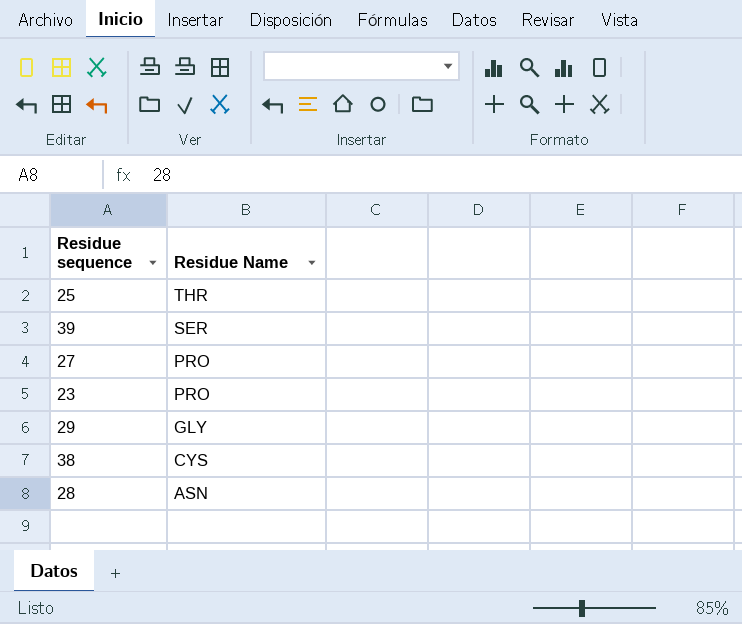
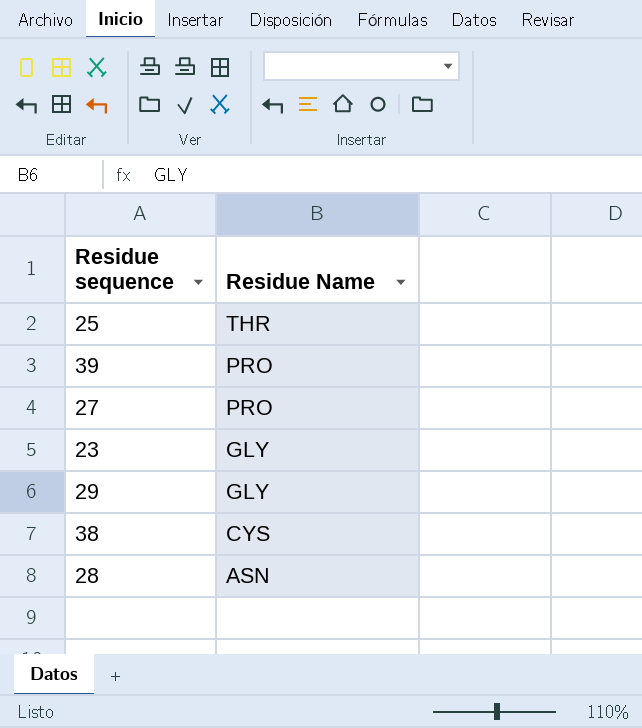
39 | Residue Name: SER -> PRO
23 | Residue Name: PRO -> GLY

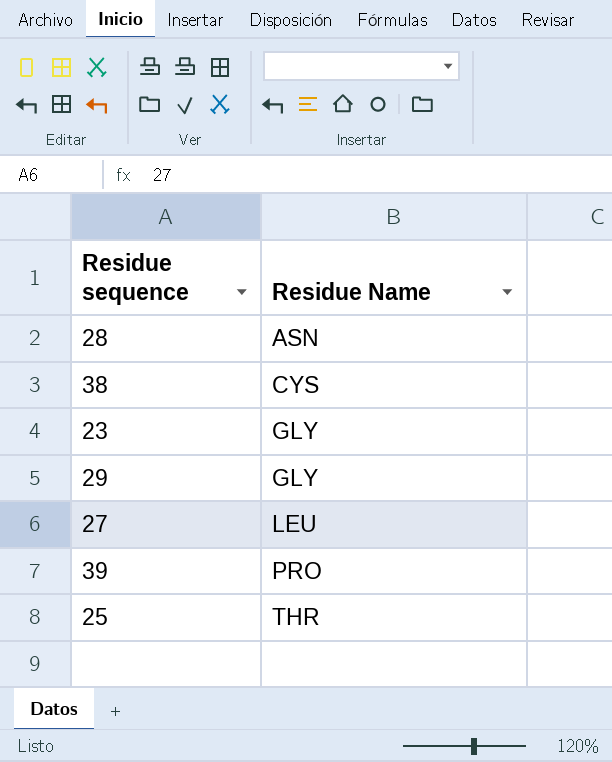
row order: Residue Name descending -> Residue Name ascending
27 | Residue Name: PRO -> LEU

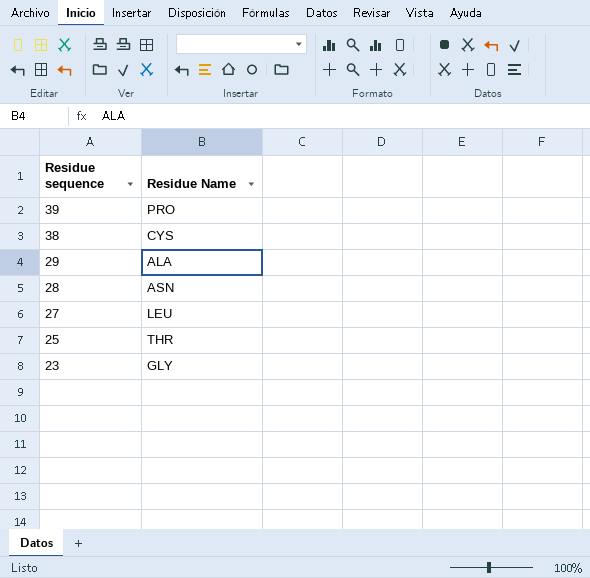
row order: Residue Name ascending -> Residue sequence descending
29 | Residue Name: GLY -> ALA

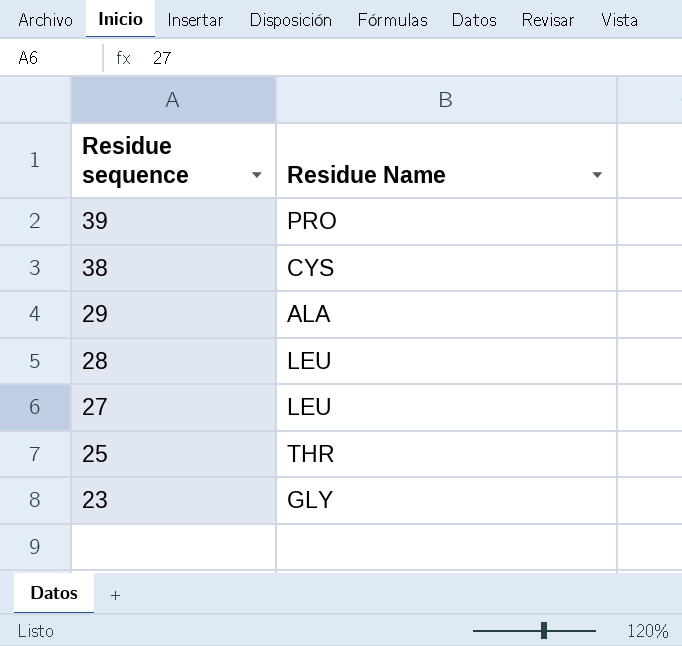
28 | Residue Name: ASN -> LEU

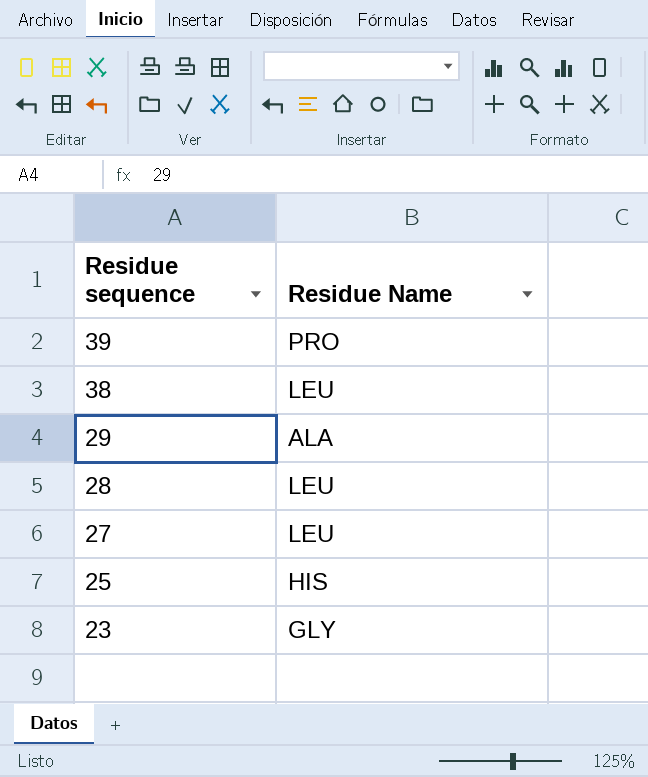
38 | Residue Name: CYS -> LEU
25 | Residue Name: THR -> HIS

